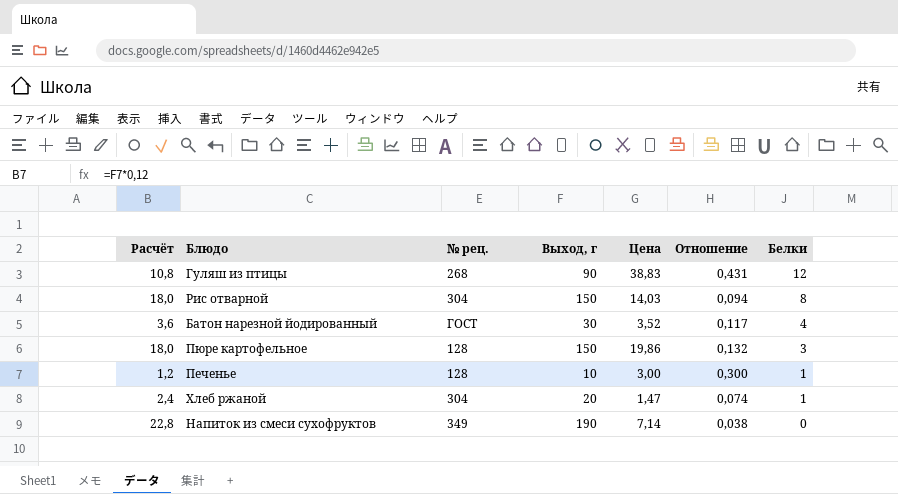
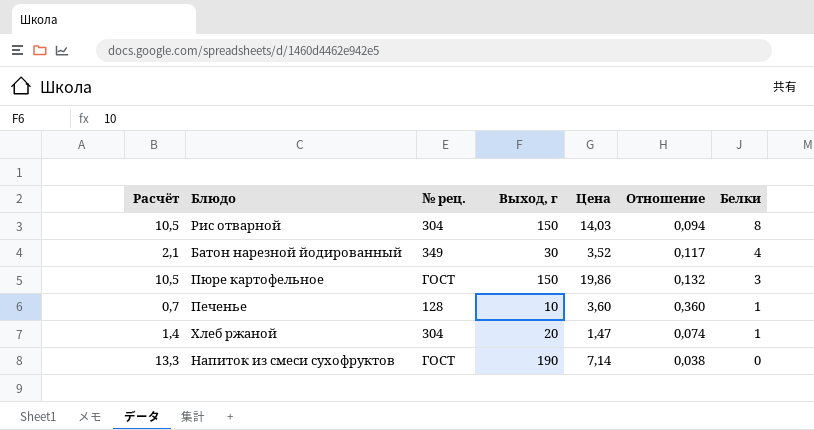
column Расчёт | formula: [Выход, г] * 0,12 -> [Выход, г] * 0,07
row Гуляш из птицы: 10,8 | 268 | 90 | 38,83 | 0,431 | 12 -> none
Батон нарезной йодированный | № рец.: ГОСТ -> 349
Пюре картофельное | № рец.: 128 -> ГОСТ
Печенье | Цена: 3,00 -> 3,60
Печенье | Отношение: 0,300 -> 0,360
Напиток из смеси сухофруктов | № рец.: 349 -> ГОСТ

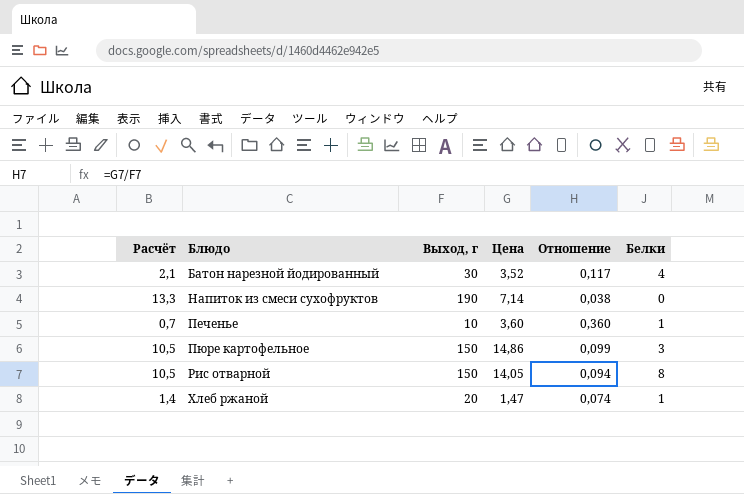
row order: Белки descending -> Блюдо ascending
column № рец. | position: 3 -> none
Пюре картофельное | Цена: 19,86 -> 14,86
Пюре картофельное | Отношение: 0,132 -> 0,099
Рис отварной | Цена: 14,03 -> 14,05

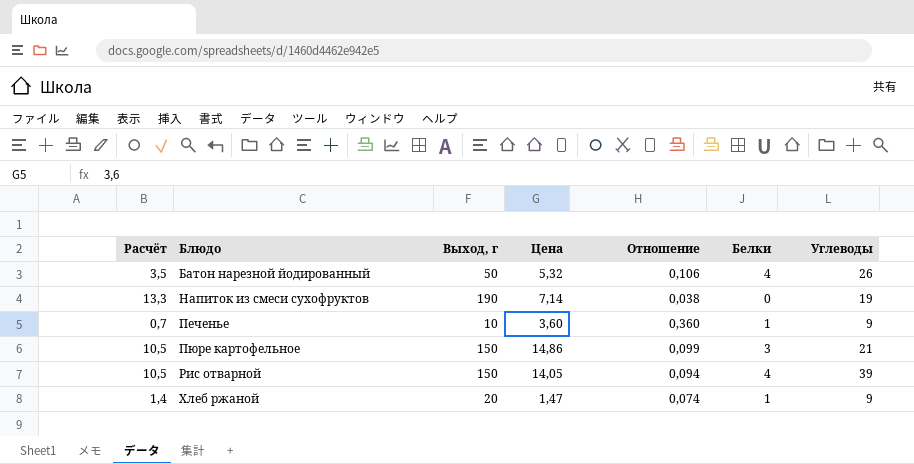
column Углеводы | position: none -> 7
Батон нарезной йодированный | Расчёт: 2,1 -> 3,5
Батон нарезной йодированный | Выход, г: 30 -> 50
Батон нарезной йодированный | Цена: 3,52 -> 5,32
Батон нарезной йодированный | Отношение: 0,117 -> 0,106
Рис отварной | Белки: 8 -> 4

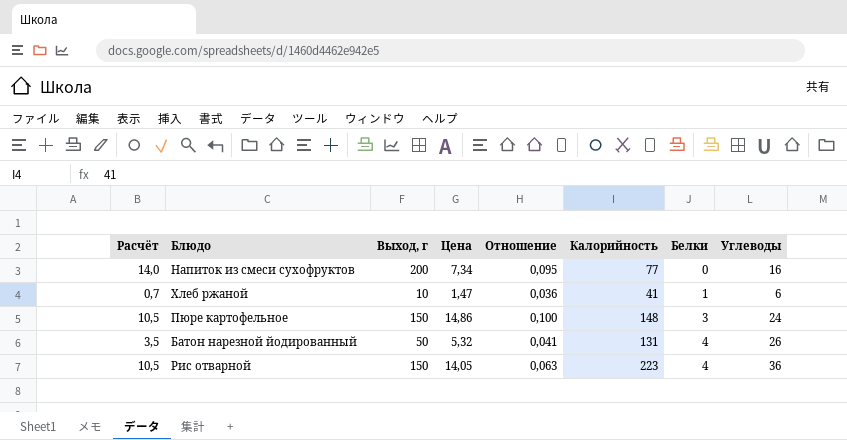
row order: Блюдо ascending -> Белки ascending
column Отношение | formula: [Цена] / [Выход, г] -> [Цена] / [Калорийность]
column Калорийность | position: none -> 6
row Печенье: 0,7 | 10 | 3,60 | 0,360 | 1 | 9 -> none
Напиток из смеси сухофруктов | Расчёт: 13,3 -> 14,0
Напиток из смеси сухофруктов | Выход, г: 190 -> 200
Напиток из смеси сухофруктов | Цена: 7,14 -> 7,34
Напиток из смеси сухофруктов | Углеводы: 19 -> 16
Хлеб ржаной | Расчёт: 1,4 -> 0,7
Хлеб ржаной | Выход, г: 20 -> 10
Хлеб ржаной | Углеводы: 9 -> 6
Пюре картофельное | Углеводы: 21 -> 24
Рис отварной | Углеводы: 39 -> 36

